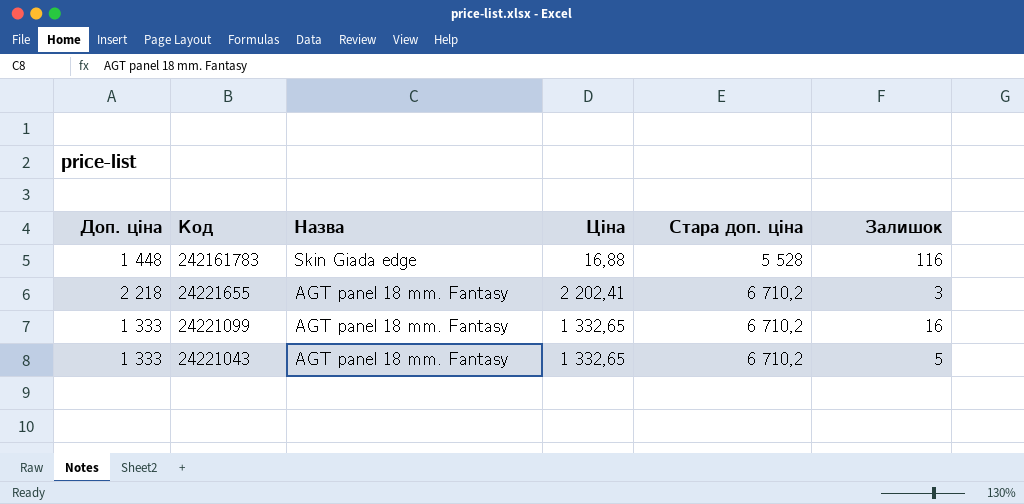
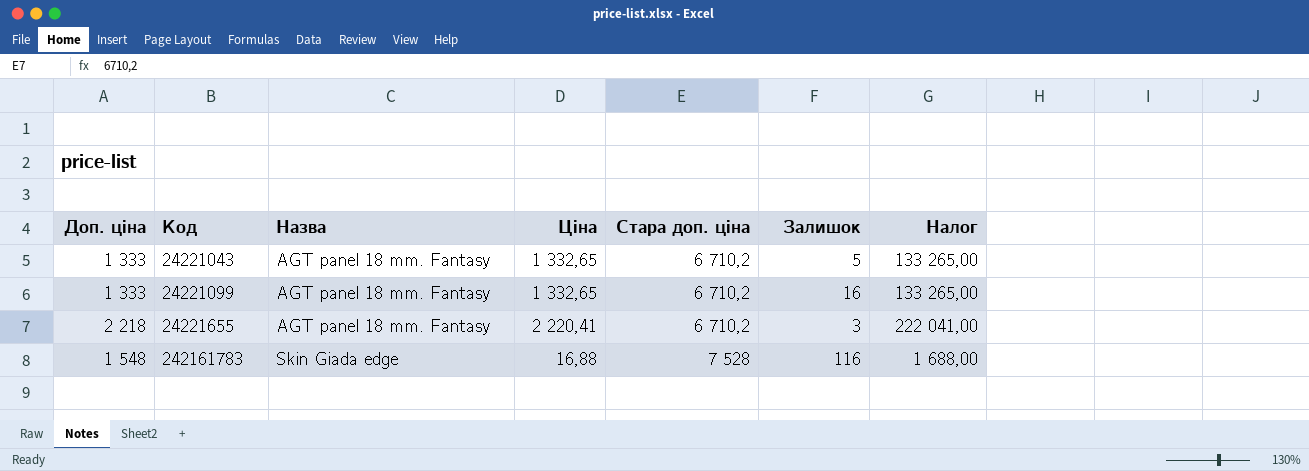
row order: Код descending -> Код ascending
column Налог | formula: none -> [Ціна] * 100
24221655 | Ціна: 2 202,41 -> 2 220,41
242161783 | Доп. ціна: 1 448 -> 1 548
242161783 | Стара доп. ціна: 5 528 -> 7 528

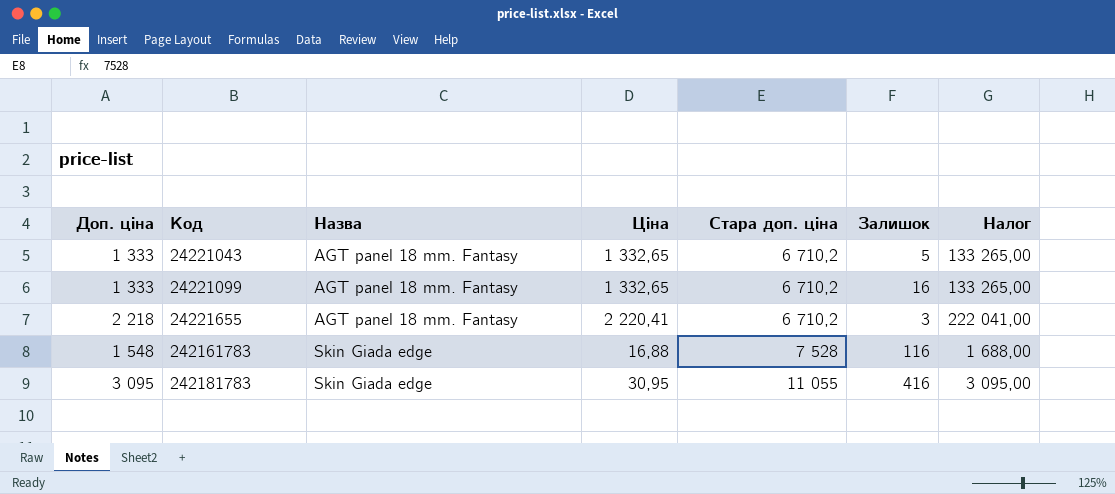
row 242181783: none -> 3 095 | Skin Giada edge | 30,95 | 11 055 | 416 | 3 095,00

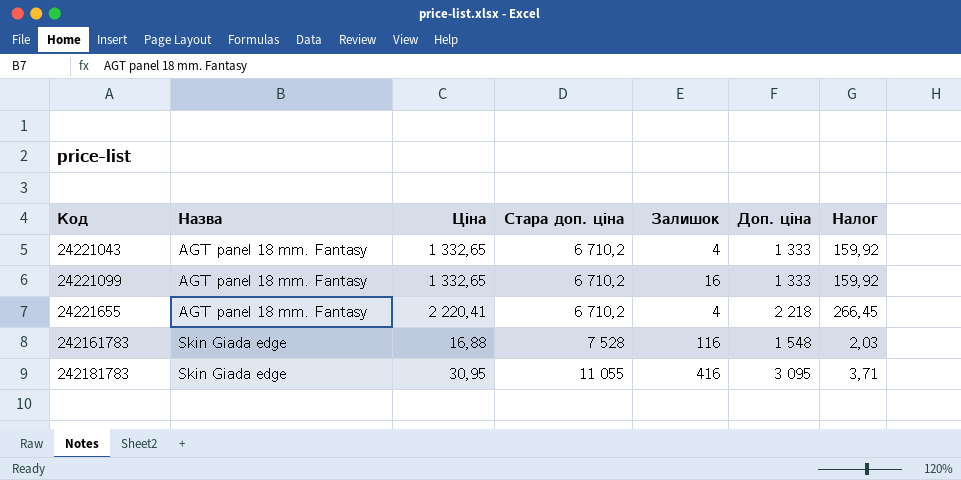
column Доп. ціна | position: 1 -> 6
column Налог | formula: [Ціна] * 100 -> [Ціна] * 0,12
24221043 | Залишок: 5 -> 4
24221655 | Залишок: 3 -> 4

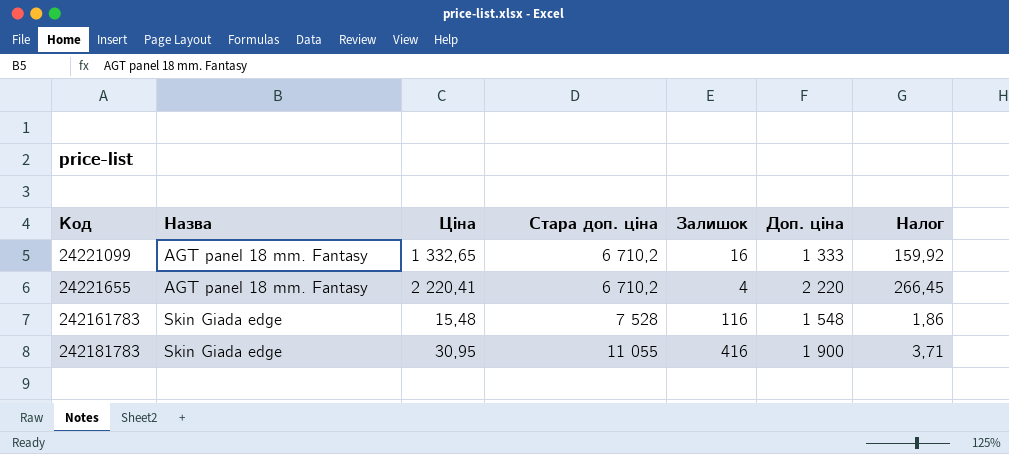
row 24221043: AGT panel 18 mm. Fantasy | 1 332,65 | 6 710,2 | 4 | 1 333 | 159,92 -> none
24221655 | Доп. ціна: 2 218 -> 2 220
242161783 | Ціна: 16,88 -> 15,48
242161783 | Налог: 2,03 -> 1,86
242181783 | Доп. ціна: 3 095 -> 1 900

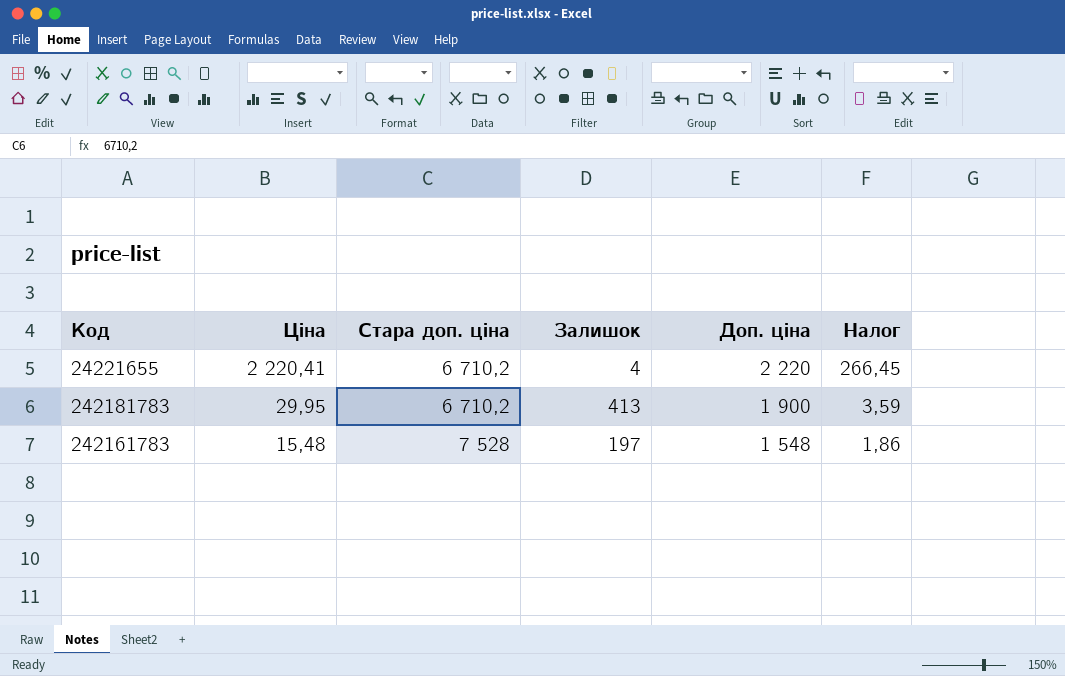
row order: Код ascending -> Ціна descending
column Назва | position: 2 -> none
row 24221099: AGT panel 18 mm. Fantasy | 1 332,65 | 6 710,2 | 16 | 1 333 | 159,92 -> none
242181783 | Ціна: 30,95 -> 29,95
242181783 | Стара доп. ціна: 11 055 -> 6 710,2
242181783 | Залишок: 416 -> 413
242181783 | Налог: 3,71 -> 3,59
242161783 | Залишок: 116 -> 197

